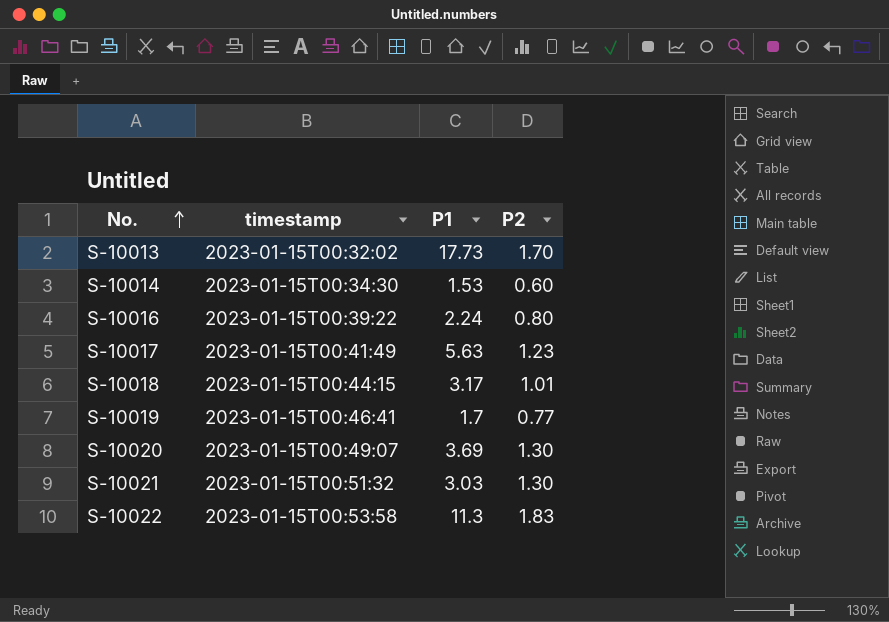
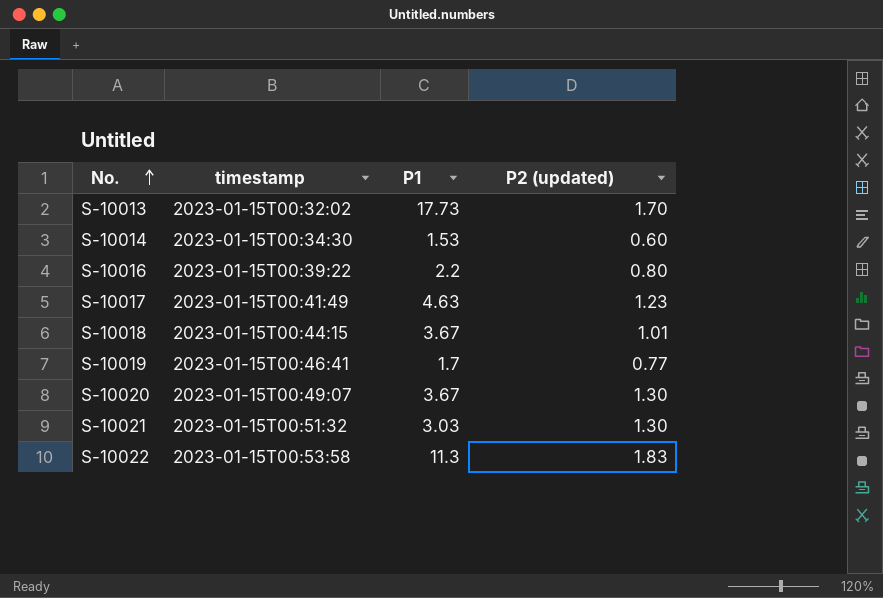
column name: P2 -> P2 (updated)
S-10016 | P1: 2.24 -> 2.2
S-10017 | P1: 5.63 -> 4.63
S-10018 | P1: 3.17 -> 3.67
S-10020 | P1: 3.69 -> 3.67

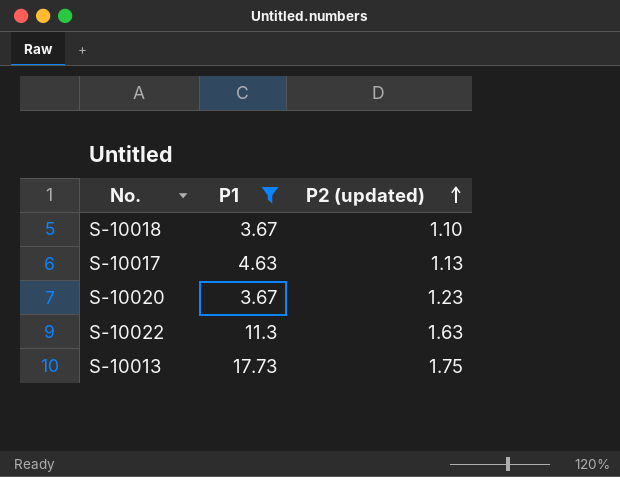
filter: none -> P1 >= 3.67
row order: No. ascending -> P2 (updated) ascending
column timestamp | position: 2 -> none
S-10018 | P2 (updated): 1.01 -> 1.10
S-10017 | P2 (updated): 1.23 -> 1.13
S-10020 | P2 (updated): 1.30 -> 1.23
S-10022 | P2 (updated): 1.83 -> 1.63
S-10013 | P2 (updated): 1.70 -> 1.75

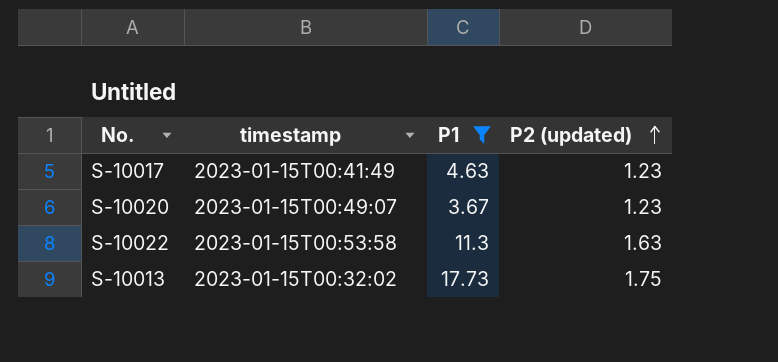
column timestamp | position: none -> 2
row S-10018: 3.67 | 1.10 -> none
S-10017 | P2 (updated): 1.13 -> 1.23

